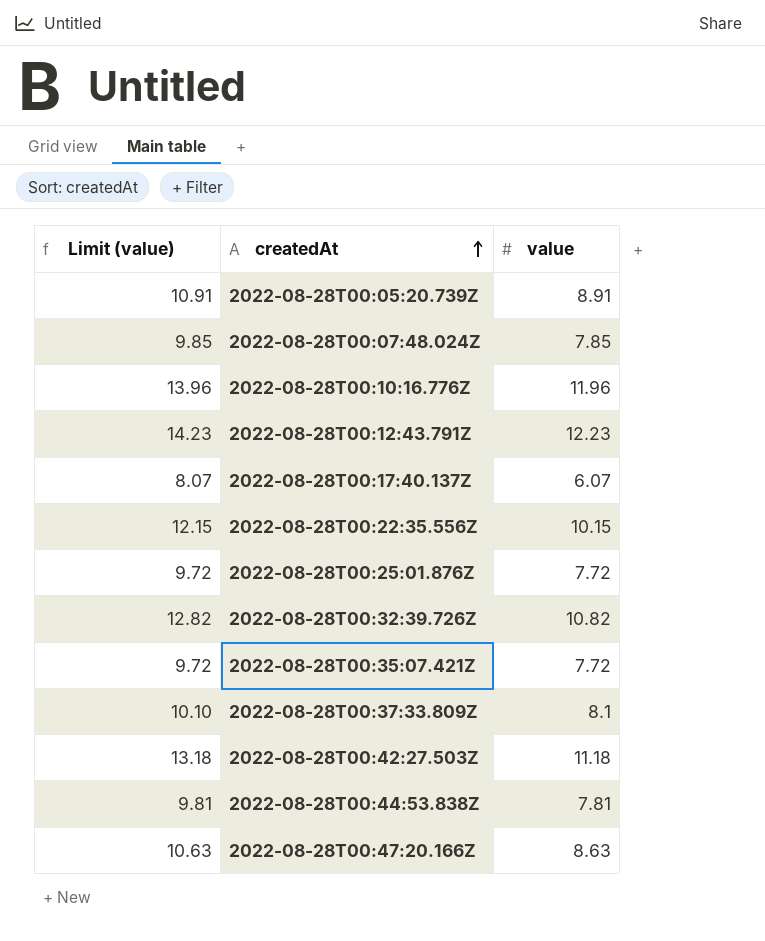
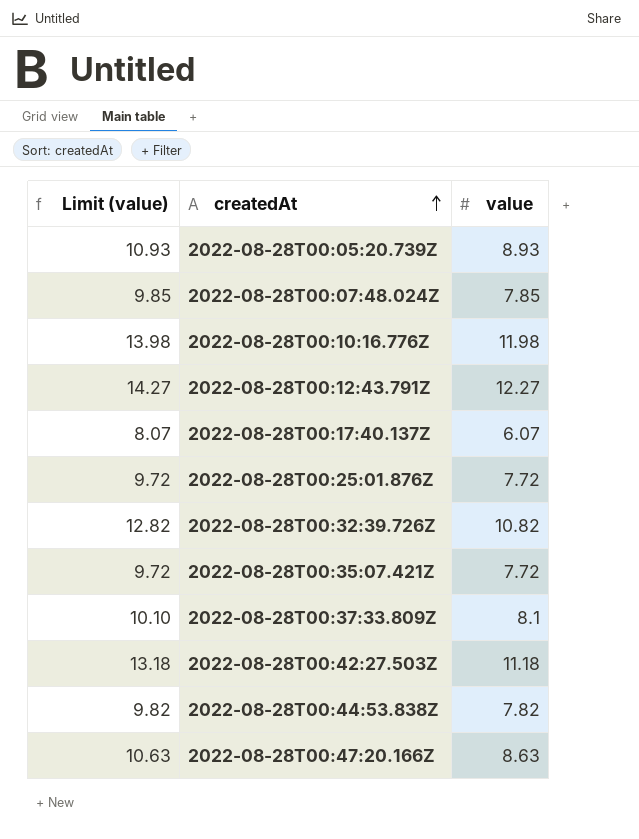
row 2022-08-28T00:22:35.556Z: 12.15 | 10.15 -> none
2022-08-28T00:05:20.739Z | Limit (value): 10.91 -> 10.93
2022-08-28T00:05:20.739Z | value: 8.91 -> 8.93
2022-08-28T00:10:16.776Z | Limit (value): 13.96 -> 13.98
2022-08-28T00:10:16.776Z | value: 11.96 -> 11.98
2022-08-28T00:12:43.791Z | Limit (value): 14.23 -> 14.27
2022-08-28T00:12:43.791Z | value: 12.23 -> 12.27
2022-08-28T00:44:53.838Z | Limit (value): 9.81 -> 9.82
2022-08-28T00:44:53.838Z | value: 7.81 -> 7.82

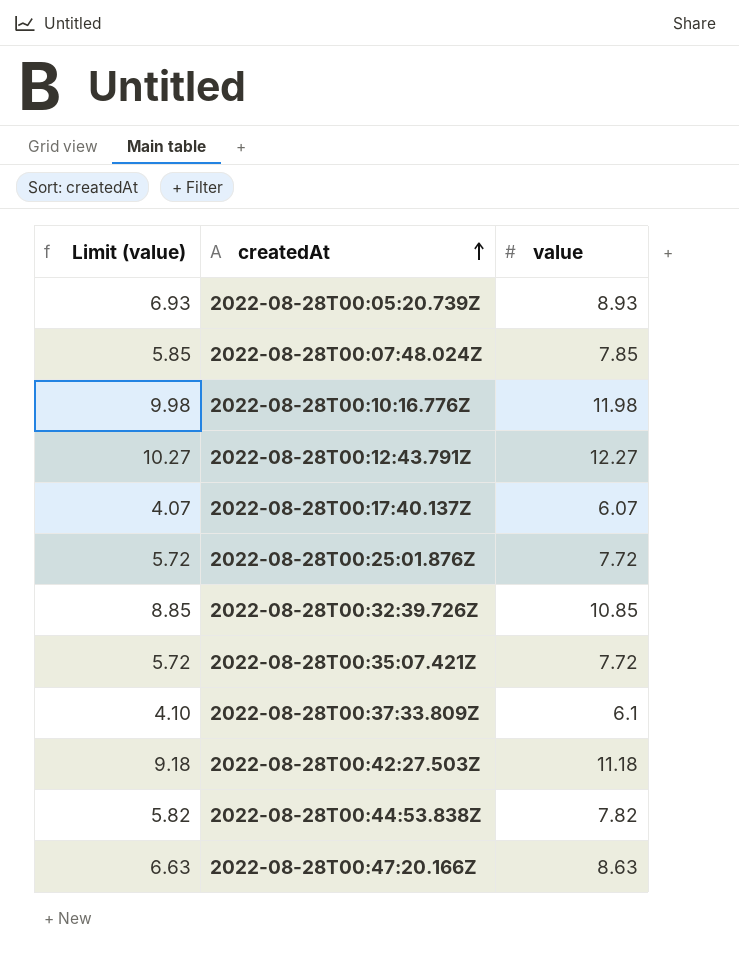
column Limit (value) | formula: [value] + 2 -> [value] - 2
2022-08-28T00:32:39.726Z | value: 10.82 -> 10.85
2022-08-28T00:37:33.809Z | value: 8.1 -> 6.1

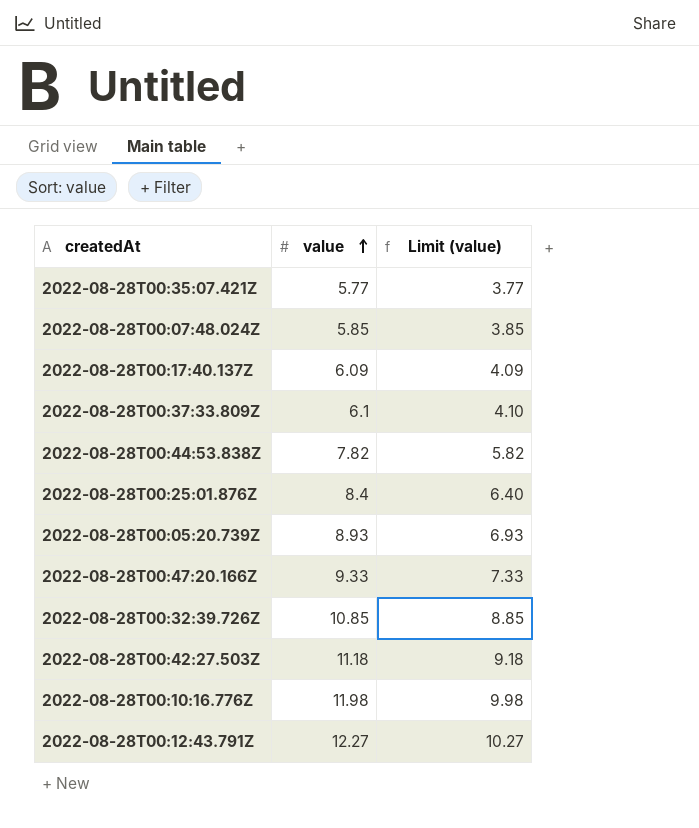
row order: createdAt ascending -> value ascending
column Limit (value) | position: 1 -> 3
2022-08-28T00:35:07.421Z | value: 7.72 -> 5.77
2022-08-28T00:35:07.421Z | Limit (value): 5.72 -> 3.77
2022-08-28T00:07:48.024Z | value: 7.85 -> 5.85
2022-08-28T00:07:48.024Z | Limit (value): 5.85 -> 3.85
2022-08-28T00:17:40.137Z | value: 6.07 -> 6.09
2022-08-28T00:17:40.137Z | Limit (value): 4.07 -> 4.09
2022-08-28T00:25:01.876Z | value: 7.72 -> 8.4
2022-08-28T00:25:01.876Z | Limit (value): 5.72 -> 6.40
2022-08-28T00:47:20.166Z | value: 8.63 -> 9.33
2022-08-28T00:47:20.166Z | Limit (value): 6.63 -> 7.33

